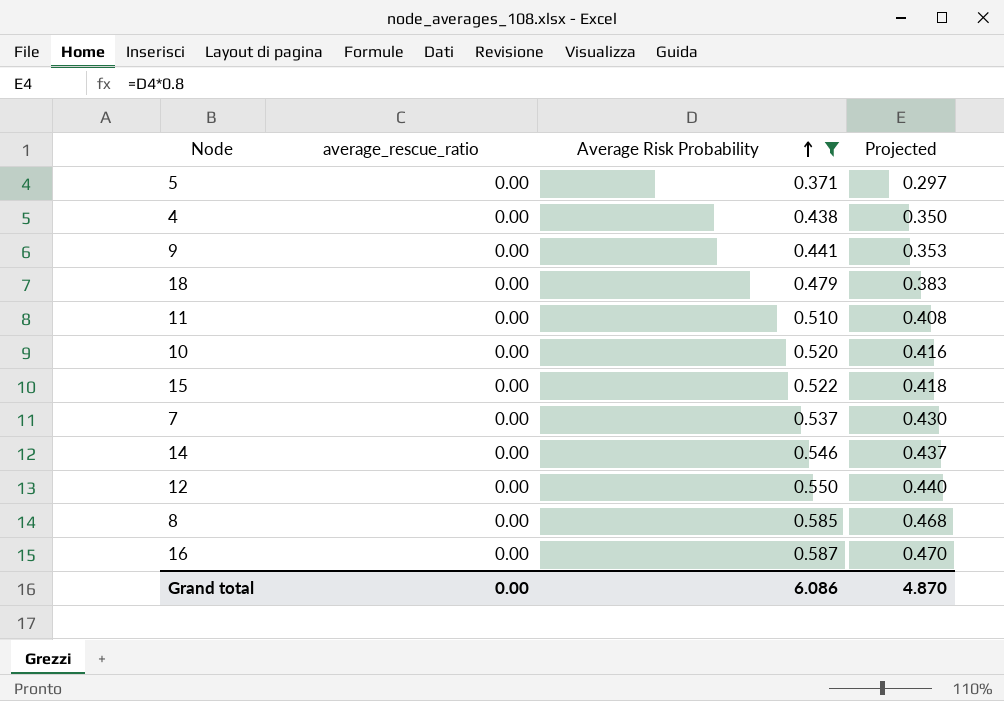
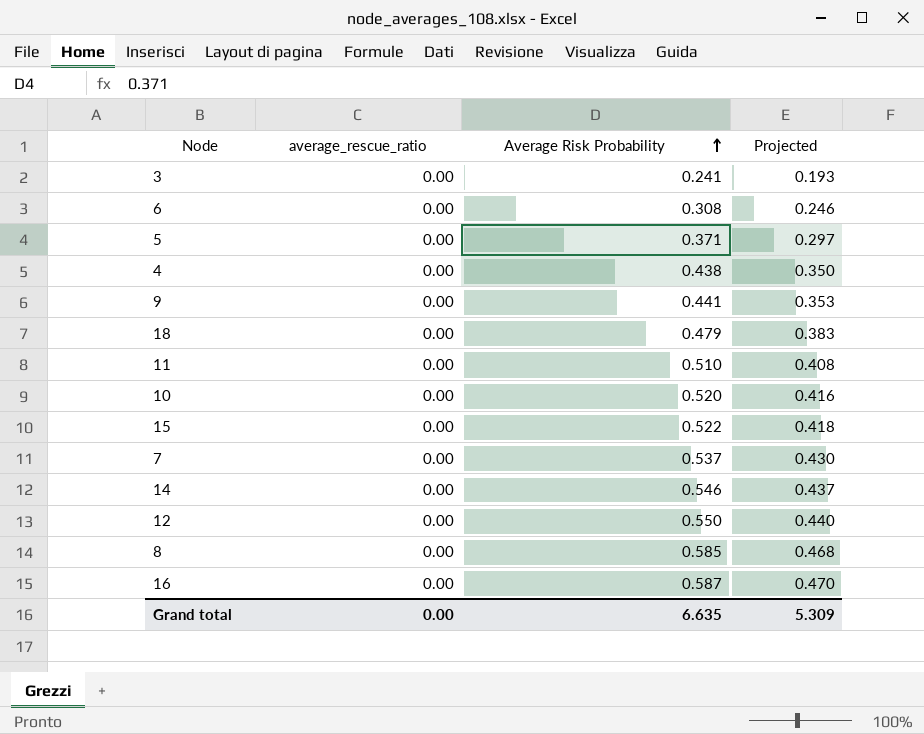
filter: Average Risk Probability >= 0.371 -> none
Grand total | Average Risk Probability: 6.086 -> 6.635
Grand total | Projected: 4.870 -> 5.309

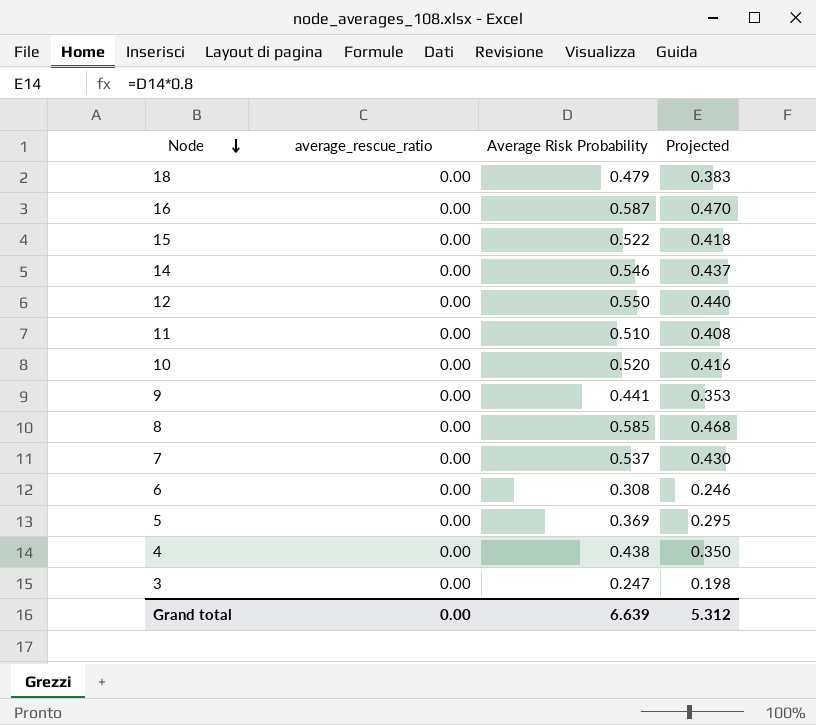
row order: Average Risk Probability ascending -> Node descending
5 | Average Risk Probability: 0.371 -> 0.369
5 | Projected: 0.297 -> 0.295
3 | Average Risk Probability: 0.241 -> 0.247
3 | Projected: 0.193 -> 0.198
Grand total | Average Risk Probability: 6.635 -> 6.639
Grand total | Projected: 5.309 -> 5.312

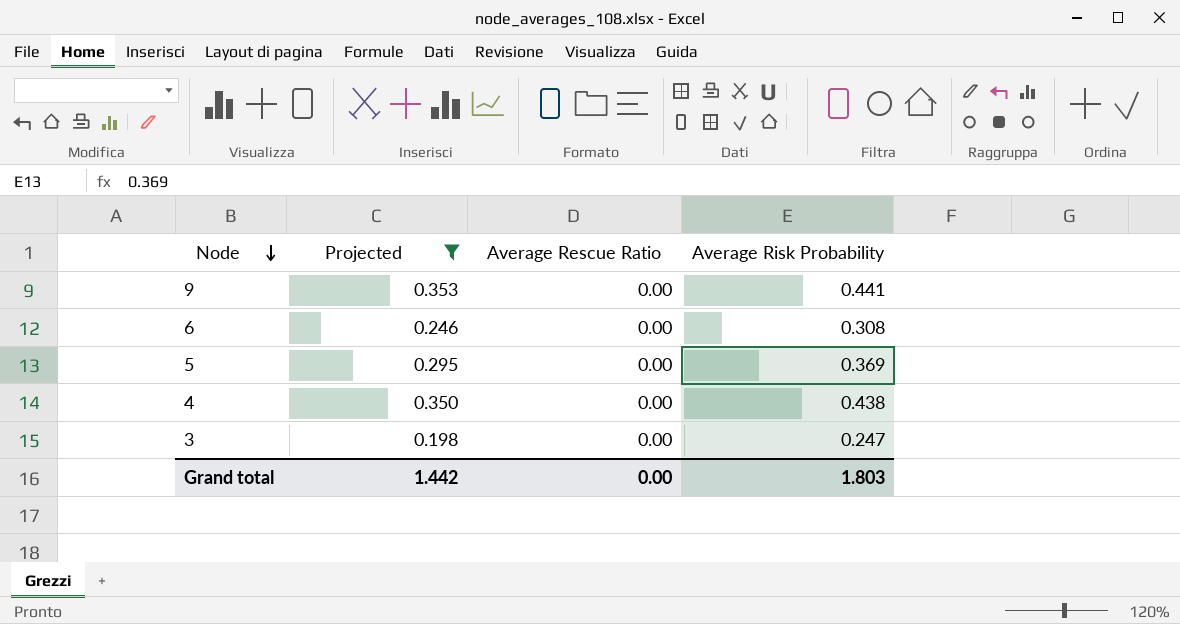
filter: none -> Projected <= 0.353
column Projected | position: 4 -> 2
column name: average_rescue_ratio -> Average Rescue Ratio
Grand total | Projected: 5.312 -> 1.442
Grand total | Average Risk Probability: 6.639 -> 1.803

